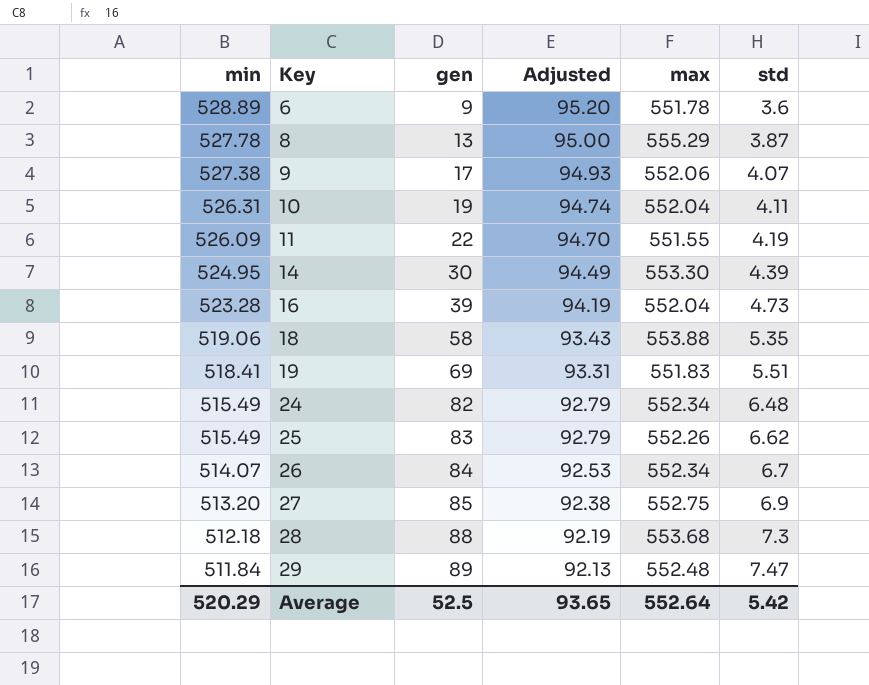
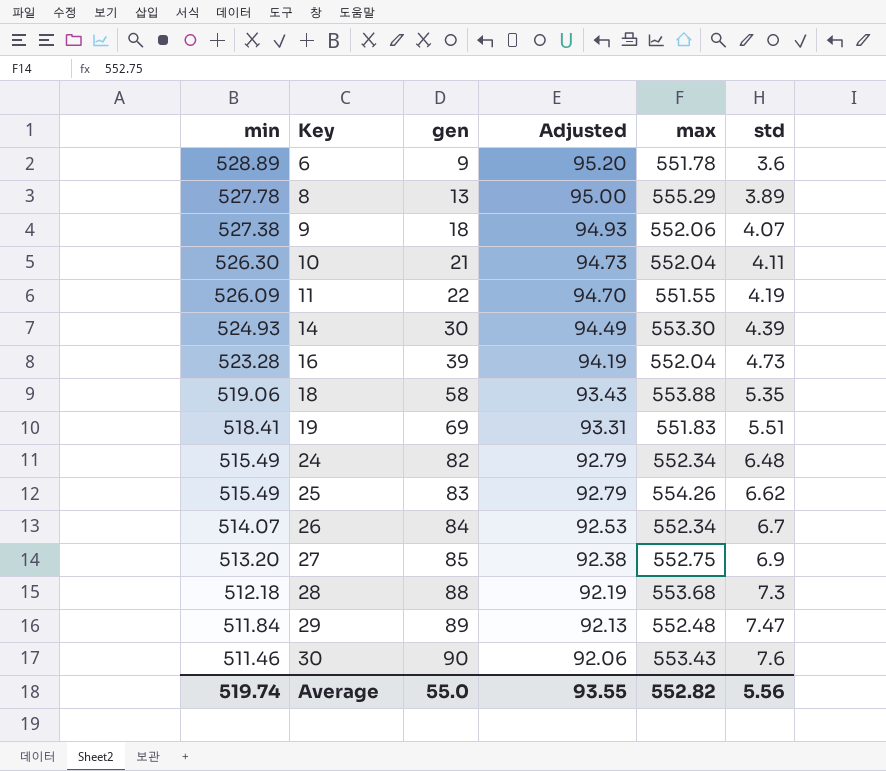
8 | std: 3.87 -> 3.89
9 | gen: 17 -> 18
10 | min: 526.31 -> 526.30
10 | gen: 19 -> 21
10 | Adjusted: 94.74 -> 94.73
14 | min: 524.95 -> 524.93
25 | max: 552.26 -> 554.26
row 30: none -> 511.46 | 90 | 92.06 | 553.43 | 7.6
Average | min: 520.29 -> 519.74
Average | gen: 52.5 -> 55.0
Average | Adjusted: 93.65 -> 93.55
Average | max: 552.64 -> 552.82
Average | std: 5.42 -> 5.56

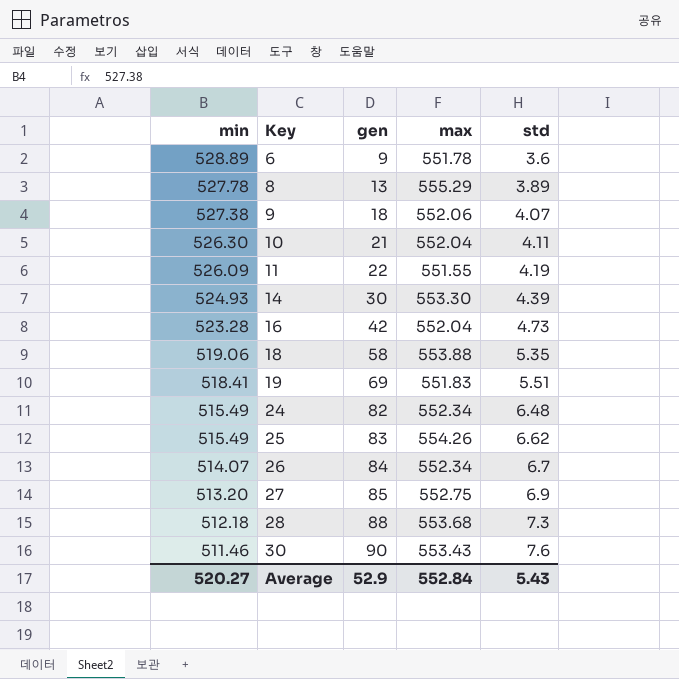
column Adjusted | formula: [min] * 0.18 -> none
row 29: 511.84 | 89 | 92.13 | 552.48 | 7.47 -> none
16 | gen: 39 -> 42
Average | min: 519.74 -> 520.27
Average | gen: 55.0 -> 52.9
Average | max: 552.82 -> 552.84
Average | std: 5.56 -> 5.43

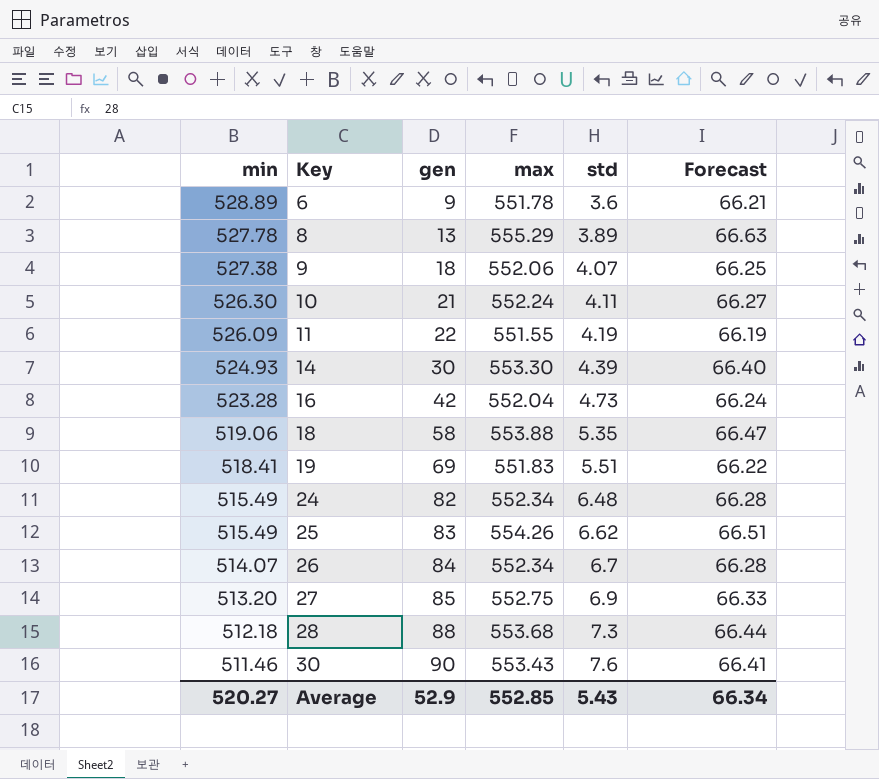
column Forecast | formula: none -> [max] * 0.12
10 | max: 552.04 -> 552.24
Average | max: 552.84 -> 552.85

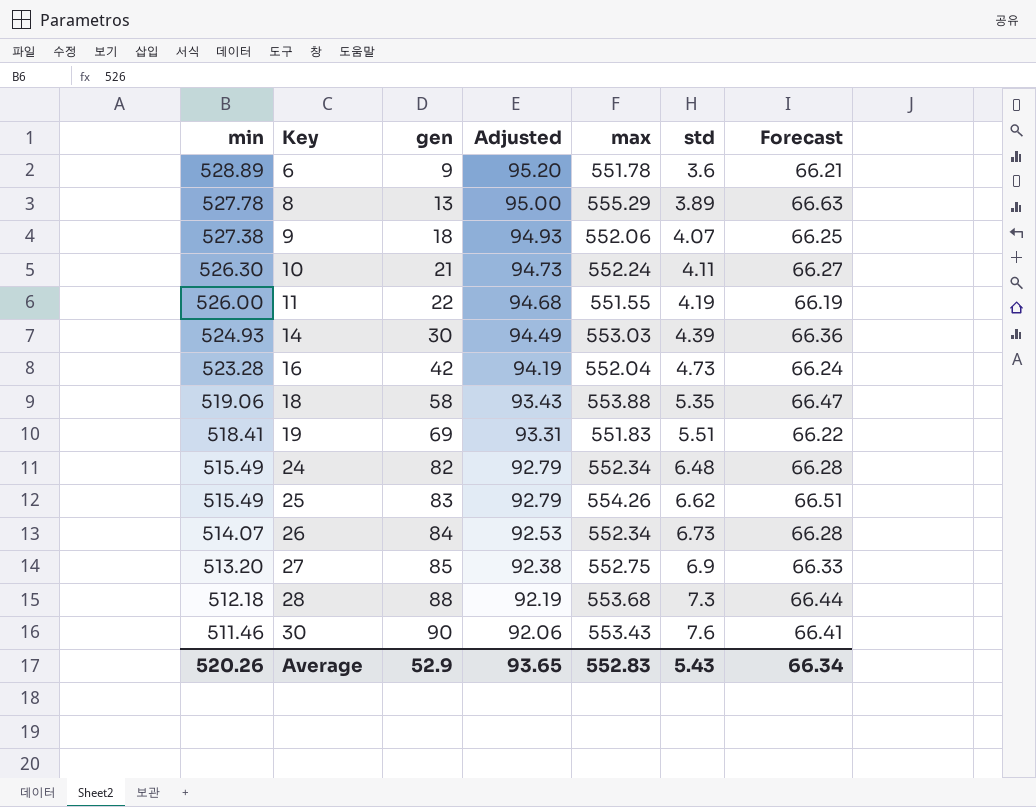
column Adjusted | formula: none -> [min] * 0.18
11 | min: 526.09 -> 526.00
14 | max: 553.30 -> 553.03
14 | Forecast: 66.40 -> 66.36
26 | std: 6.7 -> 6.73
Average | min: 520.27 -> 520.26
Average | max: 552.85 -> 552.83

